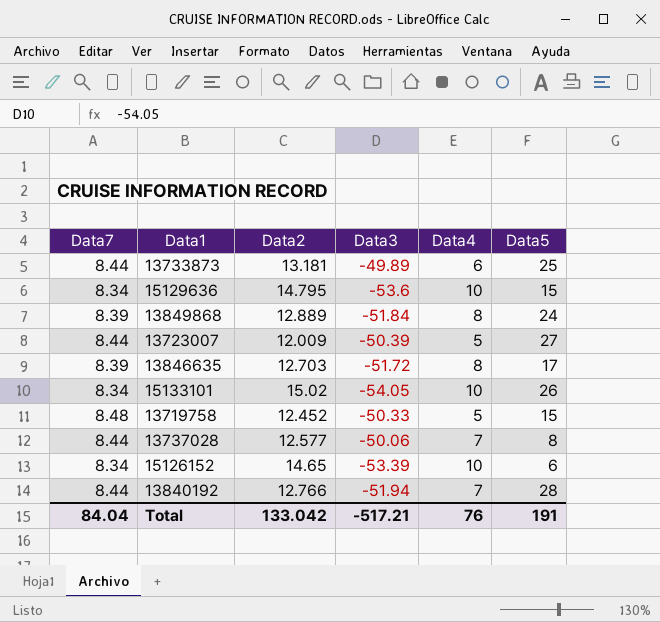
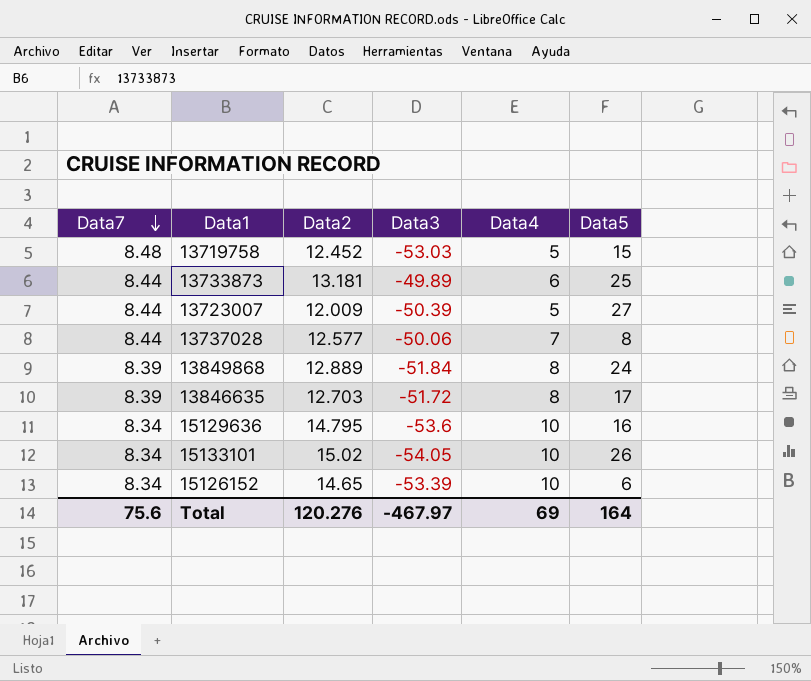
row order: none -> Data7 descending
row 13840192: 8.44 | 12.766 | -51.94 | 7 | 28 -> none
13719758 | Data3: -50.33 -> -53.03
15129636 | Data5: 15 -> 16
Total | Data7: 84.04 -> 75.6
Total | Data2: 133.042 -> 120.276
Total | Data3: -517.21 -> -467.97
Total | Data4: 76 -> 69
Total | Data5: 191 -> 164

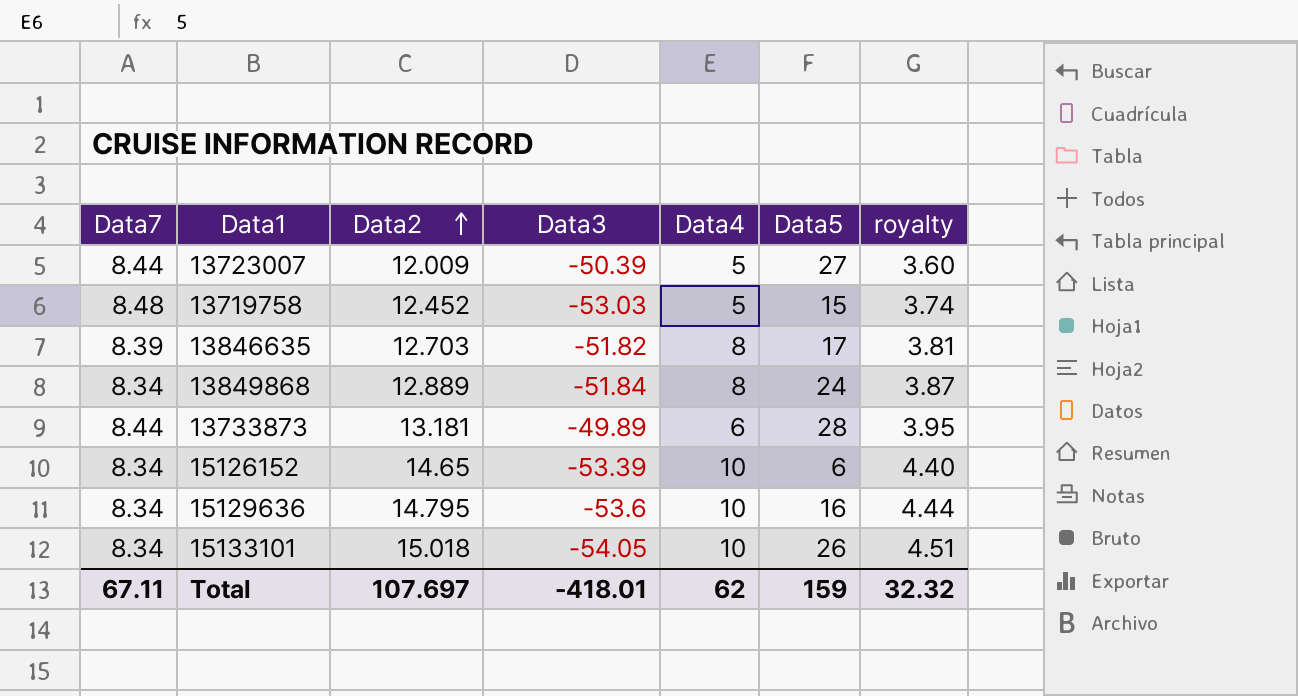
row order: Data7 descending -> Data2 ascending
column royalty | formula: none -> [Data2] * 0.3
row 13737028: 8.44 | 12.577 | -50.06 | 7 | 8 -> none
13846635 | Data3: -51.72 -> -51.82
13849868 | Data7: 8.39 -> 8.34
13733873 | Data5: 25 -> 28
15133101 | Data2: 15.02 -> 15.018
Total | Data7: 75.6 -> 67.11
Total | Data2: 120.276 -> 107.697
Total | Data3: -467.97 -> -418.01
Total | Data4: 69 -> 62
Total | Data5: 164 -> 159

